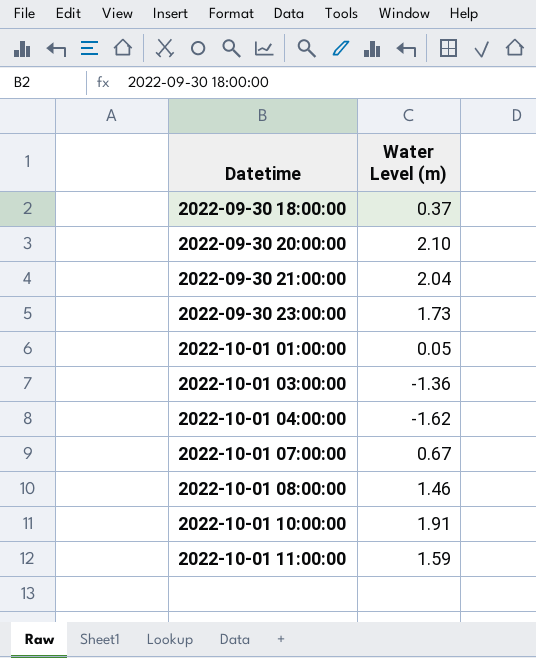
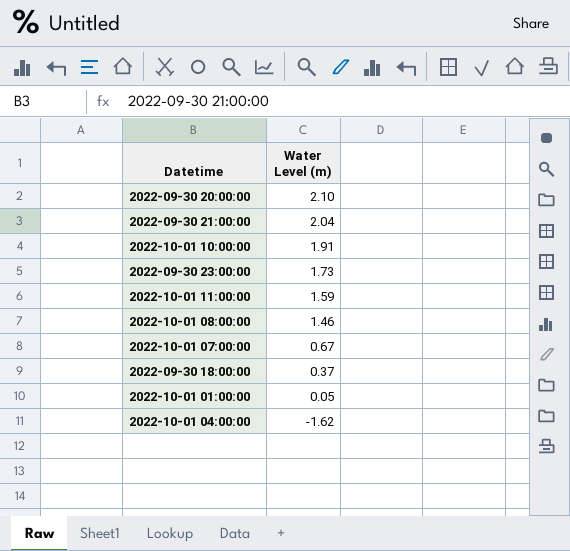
row order: Datetime ascending -> Water Level (m) descending
row 2022-10-01 03:00:00: -1.36 -> none

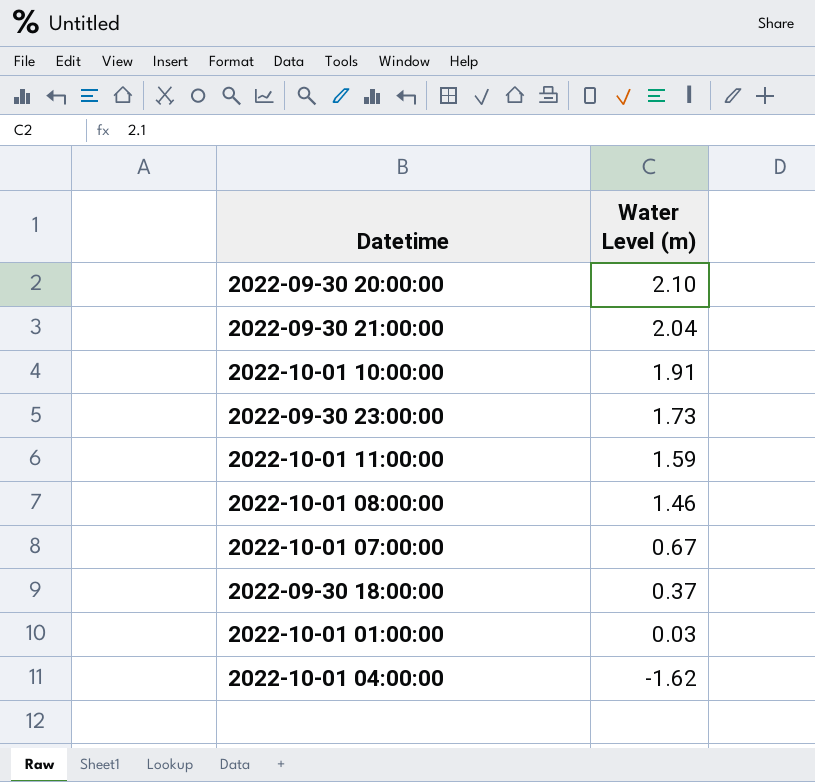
2022-10-01 01:00:00 | Water Level (m): 0.05 -> 0.03

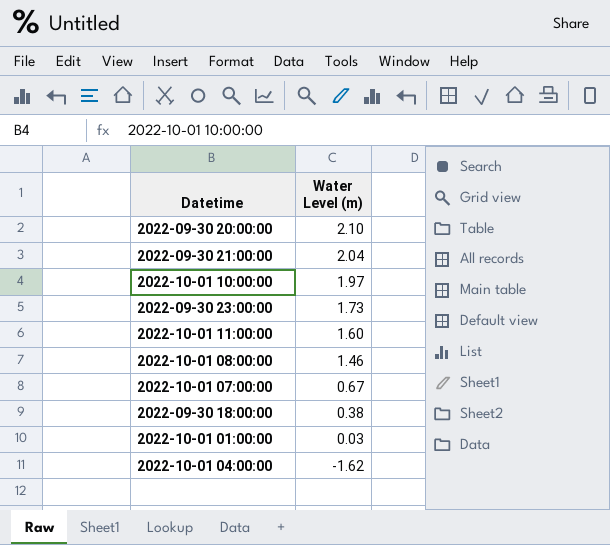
2022-10-01 10:00:00 | Water Level (m): 1.91 -> 1.97
2022-10-01 11:00:00 | Water Level (m): 1.59 -> 1.60
2022-09-30 18:00:00 | Water Level (m): 0.37 -> 0.38

